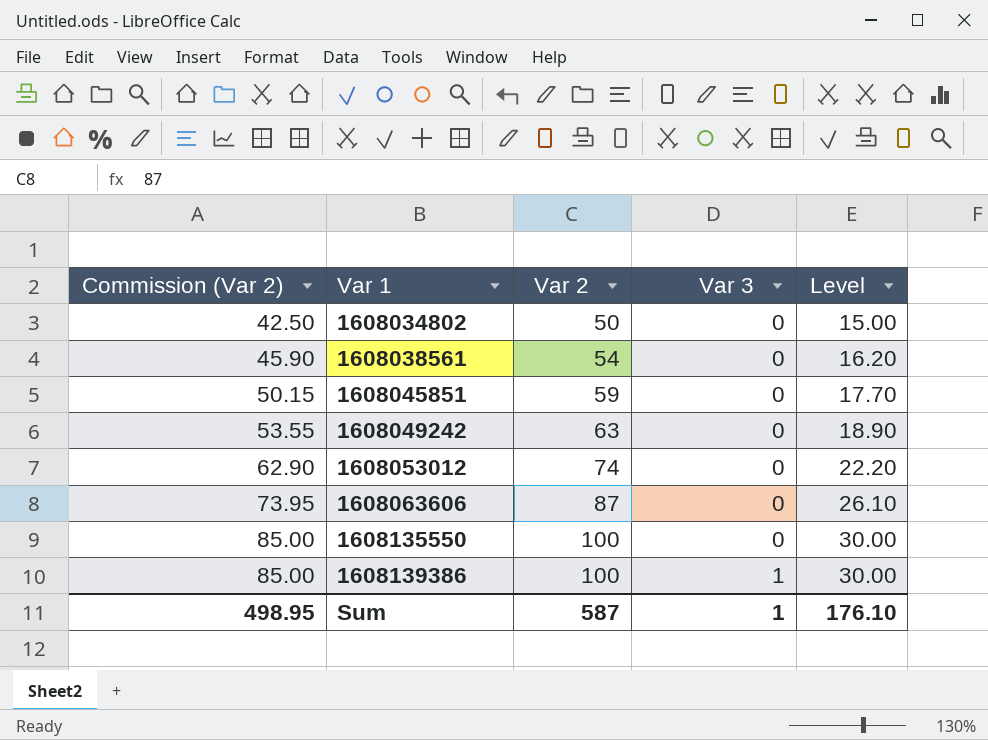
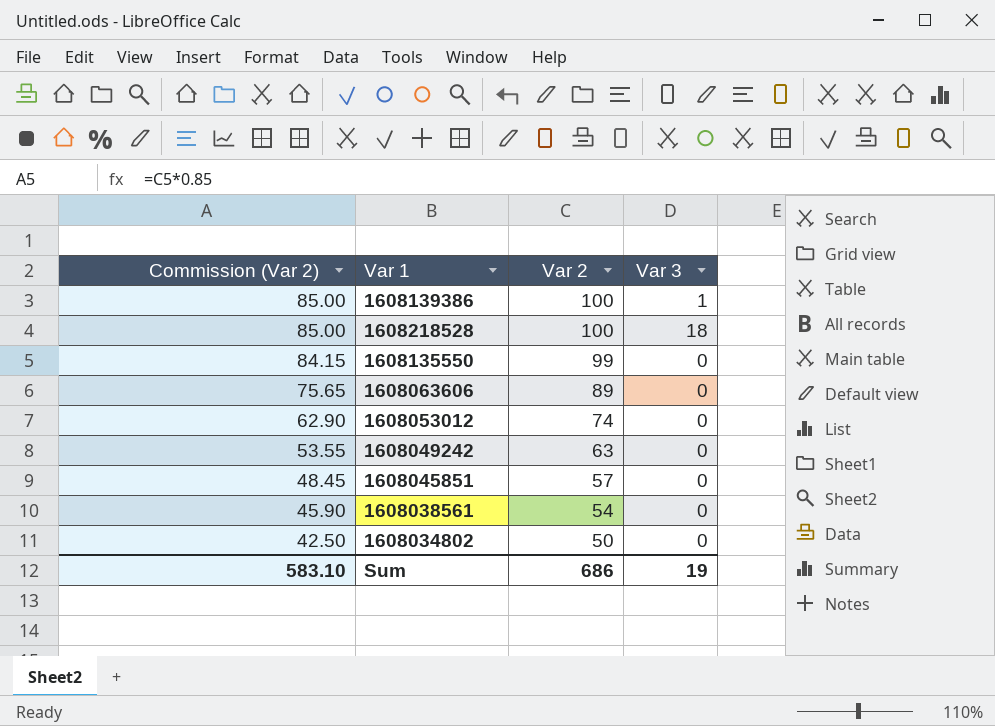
row order: Commission (Var 2) ascending -> Commission (Var 2) descending
column Level | formula: [Var 2] * 0.3 -> none
row 1608218528: none -> 85.00 | 100 | 18
1608135550 | Commission (Var 2): 85.00 -> 84.15
1608135550 | Var 2: 100 -> 99
1608063606 | Commission (Var 2): 73.95 -> 75.65
1608063606 | Var 2: 87 -> 89
1608045851 | Commission (Var 2): 50.15 -> 48.45
1608045851 | Var 2: 59 -> 57
Sum | Commission (Var 2): 498.95 -> 583.10
Sum | Var 2: 587 -> 686
Sum | Var 3: 1 -> 19

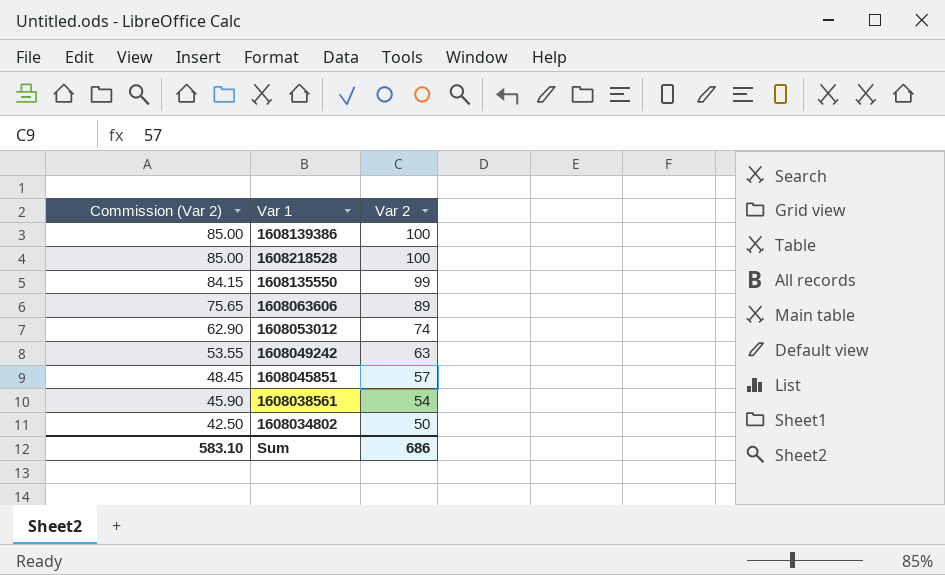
column Var 3 | position: 4 -> none

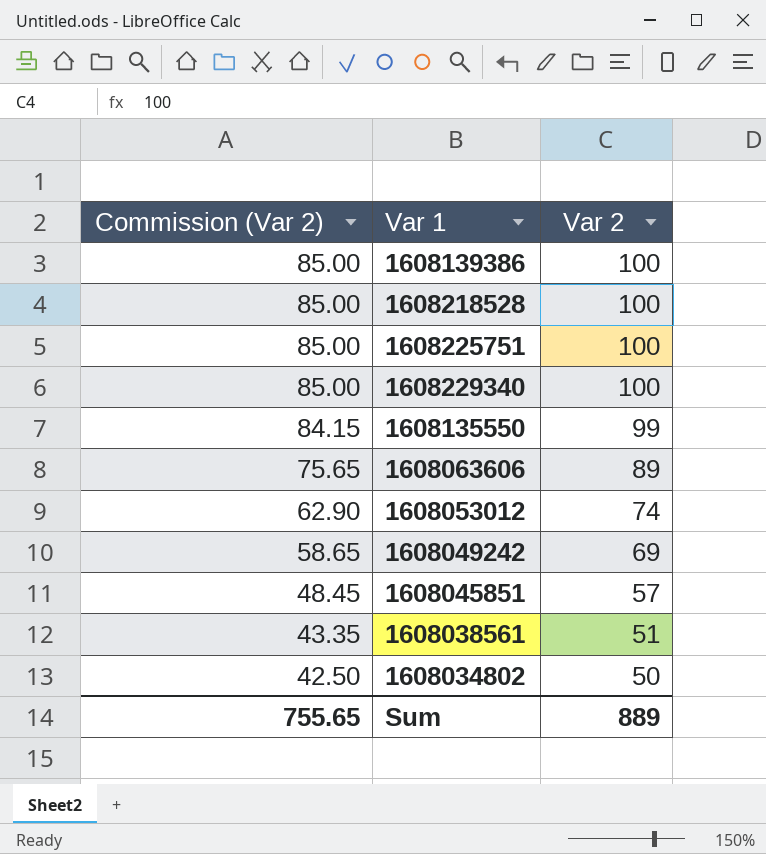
row 1608225751: none -> 85.00 | 100
row 1608229340: none -> 85.00 | 100
1608049242 | Commission (Var 2): 53.55 -> 58.65
1608049242 | Var 2: 63 -> 69
1608038561 | Commission (Var 2): 45.90 -> 43.35
1608038561 | Var 2: 54 -> 51
Sum | Commission (Var 2): 583.10 -> 755.65
Sum | Var 2: 686 -> 889

